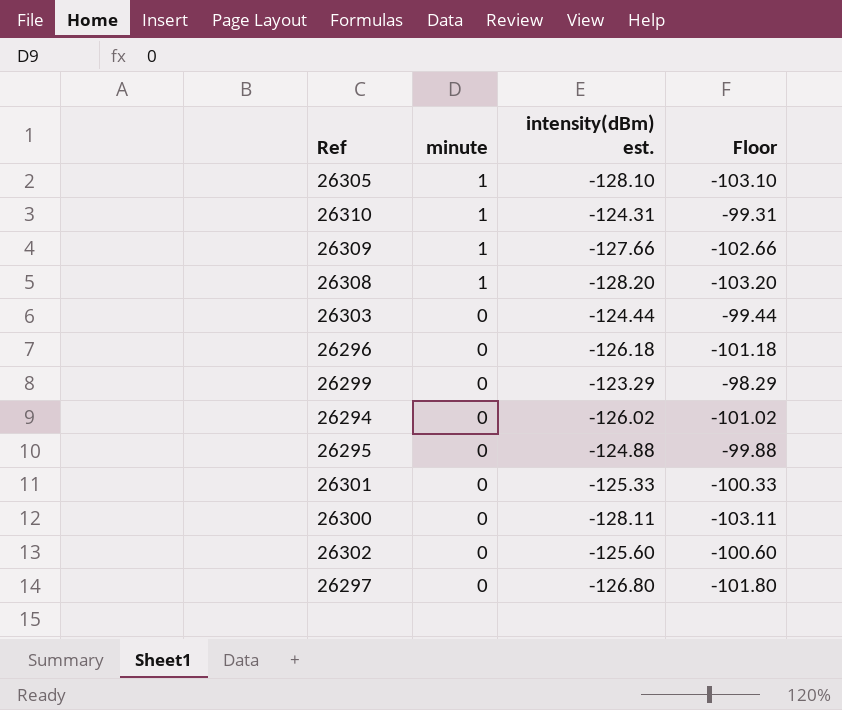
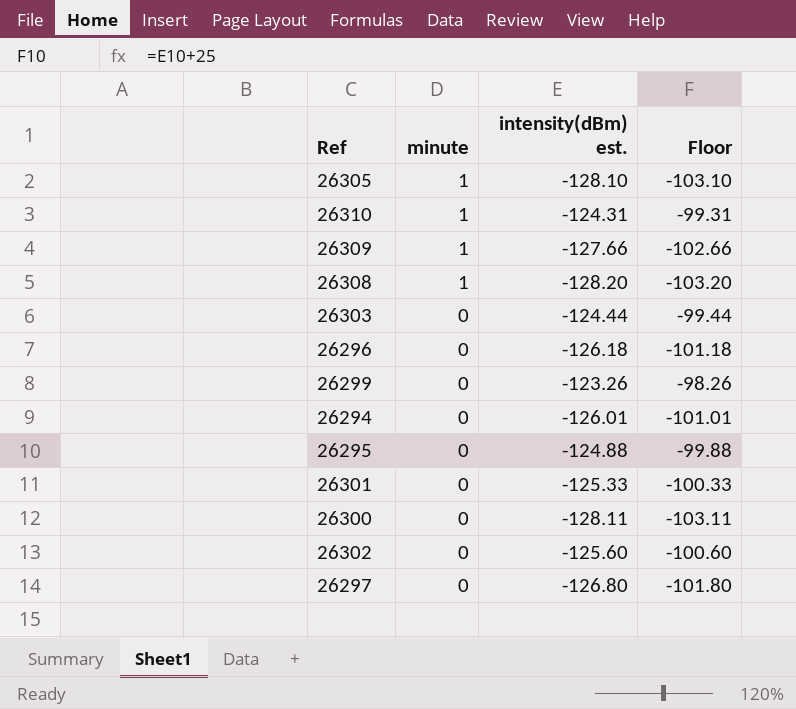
26299 | intensity(dBm) est.: -123.29 -> -123.26
26299 | Floor: -98.29 -> -98.26
26294 | intensity(dBm) est.: -126.02 -> -126.01
26294 | Floor: -101.02 -> -101.01

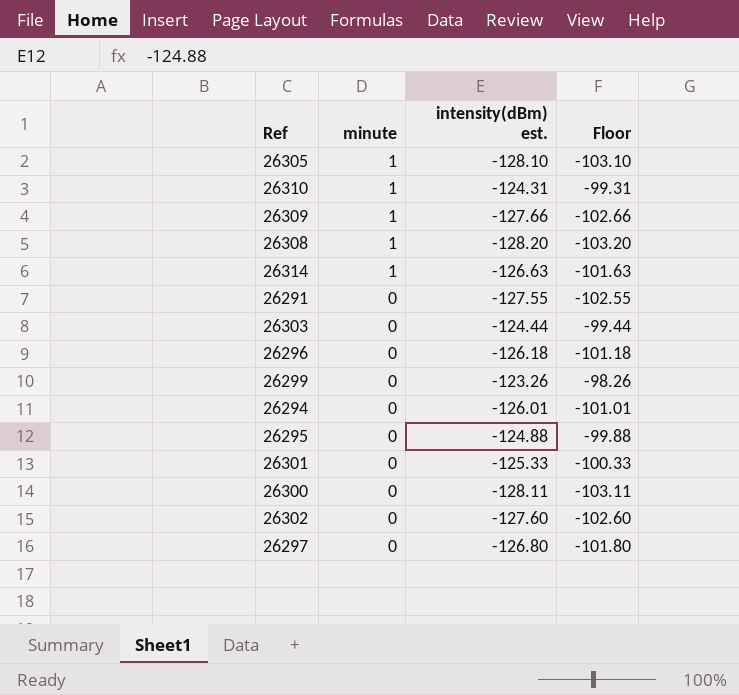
row 26314: none -> 1 | -126.63 | -101.63
row 26291: none -> 0 | -127.55 | -102.55
26302 | intensity(dBm) est.: -125.60 -> -127.60
26302 | Floor: -100.60 -> -102.60

